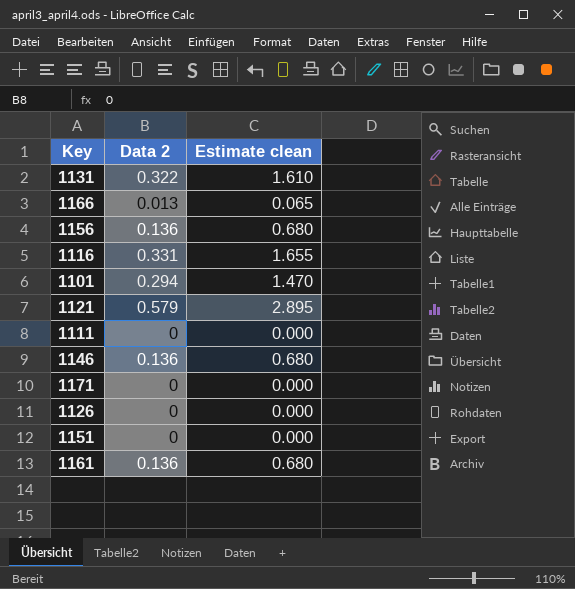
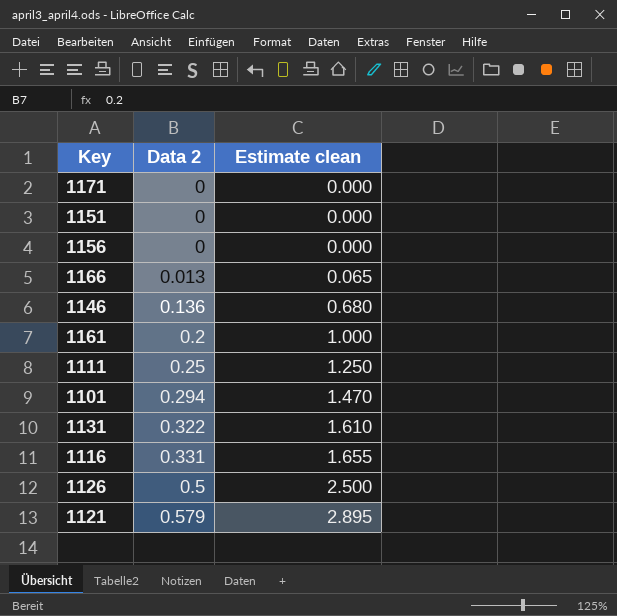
row order: none -> Data 2 ascending
1156 | Data 2: 0.136 -> 0
1156 | Estimate clean: 0.680 -> 0.000
1161 | Data 2: 0.136 -> 0.2
1161 | Estimate clean: 0.680 -> 1.000
1111 | Data 2: 0 -> 0.25
1111 | Estimate clean: 0.000 -> 1.250
1126 | Data 2: 0 -> 0.5
1126 | Estimate clean: 0.000 -> 2.500

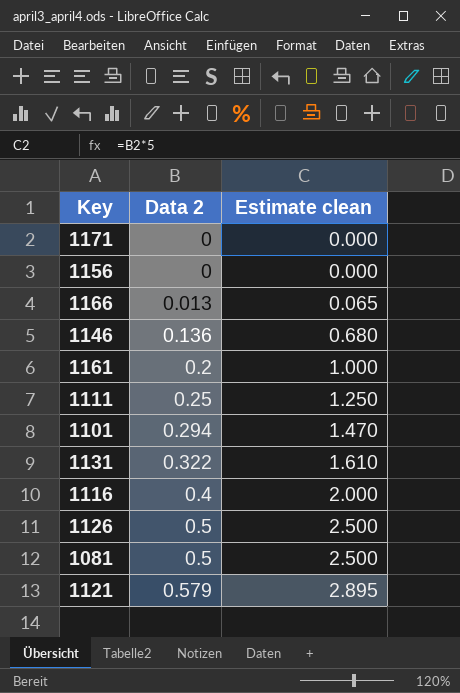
row 1151: 0 | 0.000 -> none
1116 | Data 2: 0.331 -> 0.4
1116 | Estimate clean: 1.655 -> 2.000
row 1081: none -> 0.5 | 2.500

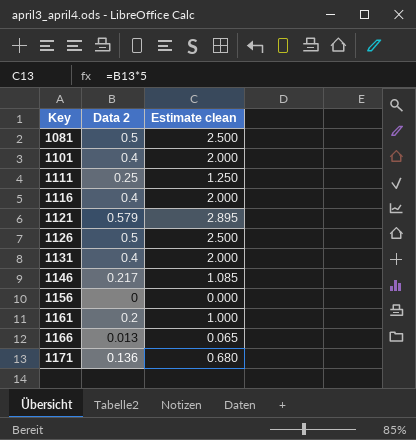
row order: Data 2 ascending -> Key ascending
1101 | Data 2: 0.294 -> 0.4
1101 | Estimate clean: 1.470 -> 2.000
1131 | Data 2: 0.322 -> 0.4
1131 | Estimate clean: 1.610 -> 2.000
1146 | Data 2: 0.136 -> 0.217
1146 | Estimate clean: 0.680 -> 1.085
1171 | Data 2: 0 -> 0.136
1171 | Estimate clean: 0.000 -> 0.680

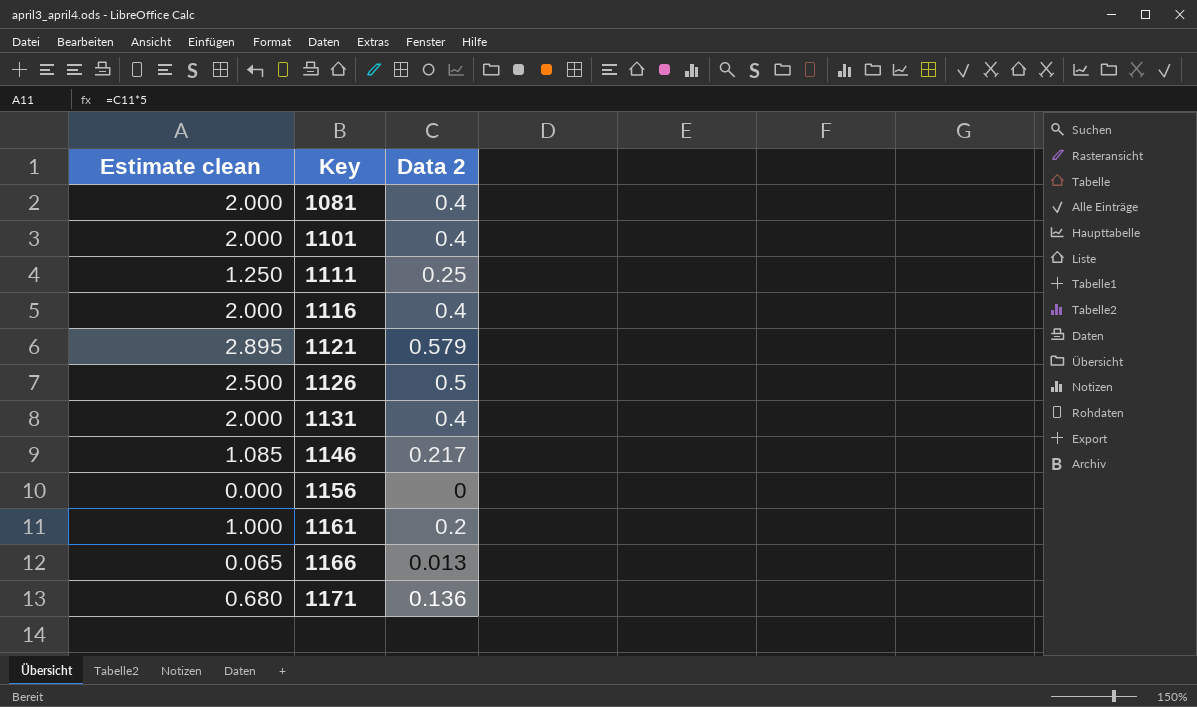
column Estimate clean | position: 3 -> 1
1081 | Estimate clean: 2.500 -> 2.000
1081 | Data 2: 0.5 -> 0.4

